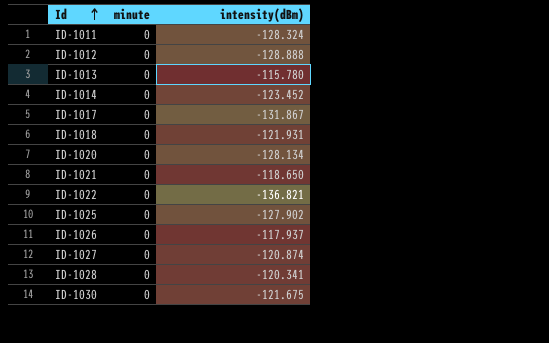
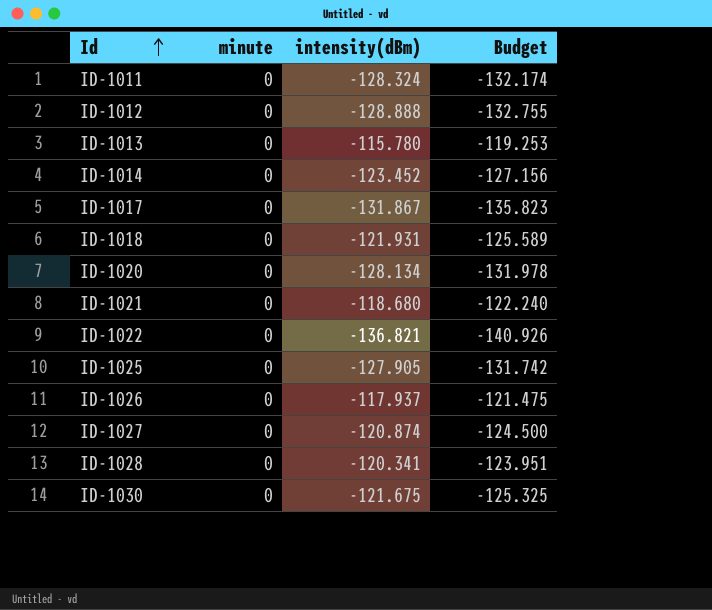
column Budget | formula: none -> [intensity(dBm)] * 1.03
ID-1021 | intensity(dBm): -118.650 -> -118.680
ID-1025 | intensity(dBm): -127.902 -> -127.905

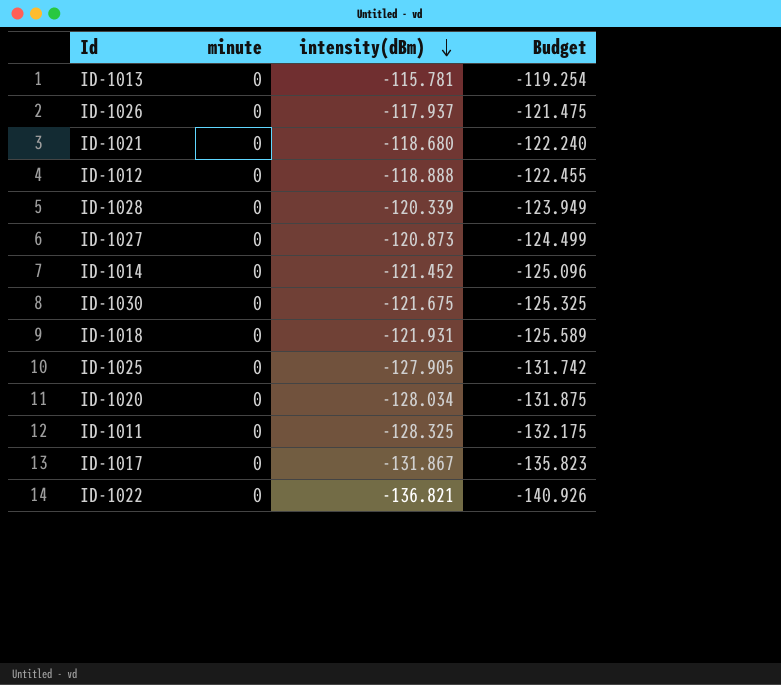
row order: Id ascending -> intensity(dBm) descending
ID-1013 | intensity(dBm): -115.780 -> -115.781
ID-1013 | Budget: -119.253 -> -119.254
ID-1012 | intensity(dBm): -128.888 -> -118.888
ID-1012 | Budget: -132.755 -> -122.455
ID-1028 | intensity(dBm): -120.341 -> -120.339
ID-1028 | Budget: -123.951 -> -123.949
ID-1027 | intensity(dBm): -120.874 -> -120.873
ID-1027 | Budget: -124.500 -> -124.499
ID-1014 | intensity(dBm): -123.452 -> -121.452
ID-1014 | Budget: -127.156 -> -125.096
ID-1020 | intensity(dBm): -128.134 -> -128.034
ID-1020 | Budget: -131.978 -> -131.875
ID-1011 | intensity(dBm): -128.324 -> -128.325
ID-1011 | Budget: -132.174 -> -132.175

